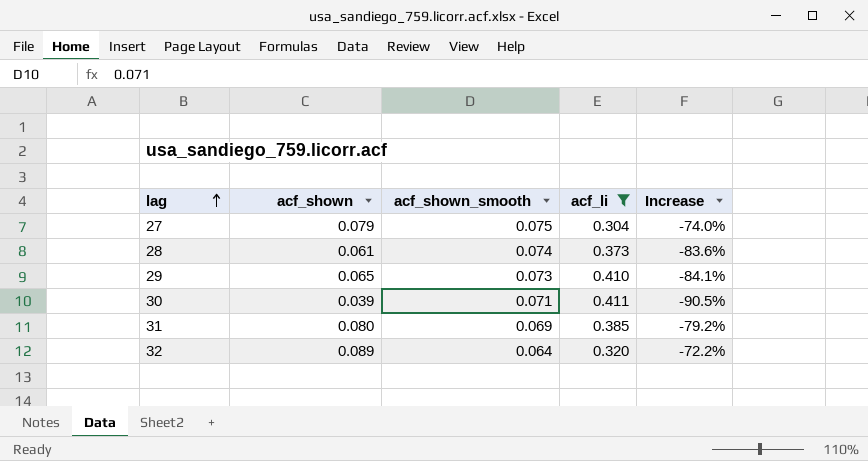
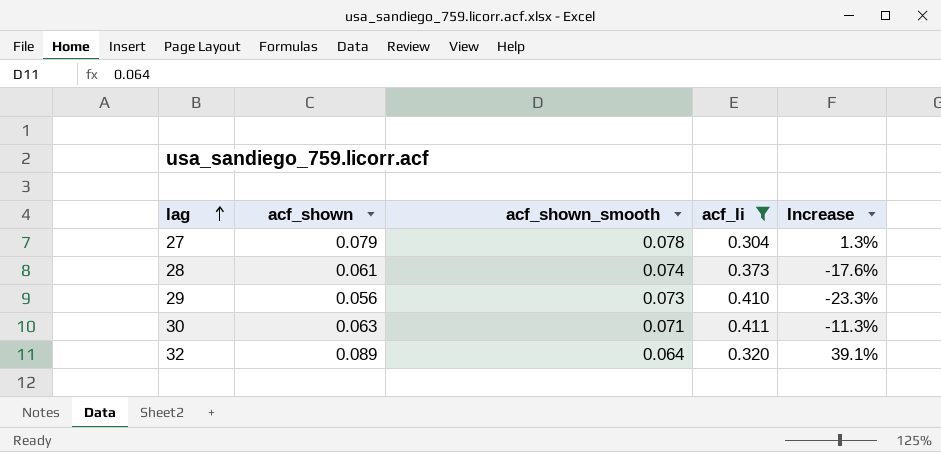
column Increase | formula: ([acf_shown] - [acf_li]) / [acf_li] -> ([acf_shown] - [acf_shown_smooth]) / [acf_shown_smooth]
row 31: 0.080 | 0.069 | 0.385 | -79.2% -> none
27 | acf_shown_smooth: 0.075 -> 0.078
29 | acf_shown: 0.065 -> 0.056
30 | acf_shown: 0.039 -> 0.063

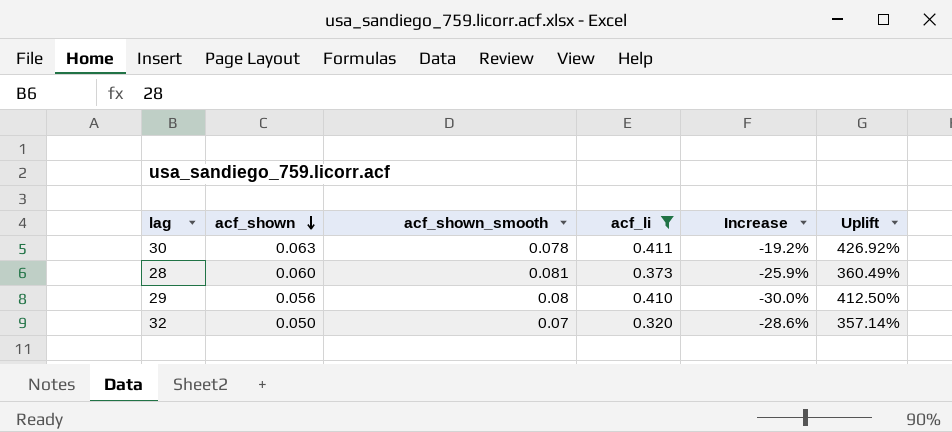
row order: lag ascending -> acf_shown descending
column Uplift | formula: none -> ([acf_li] - [acf_shown_smooth]) / [acf_shown_smooth]
row 27: 0.079 | 0.078 | 0.304 | 1.3% -> none
30 | acf_shown_smooth: 0.071 -> 0.078
30 | Increase: -11.3% -> -19.2%
28 | acf_shown: 0.061 -> 0.060
28 | acf_shown_smooth: 0.074 -> 0.081
28 | Increase: -17.6% -> -25.9%
29 | acf_shown_smooth: 0.073 -> 0.08
29 | Increase: -23.3% -> -30.0%
32 | acf_shown: 0.089 -> 0.050
32 | acf_shown_smooth: 0.064 -> 0.07
32 | Increase: 39.1% -> -28.6%

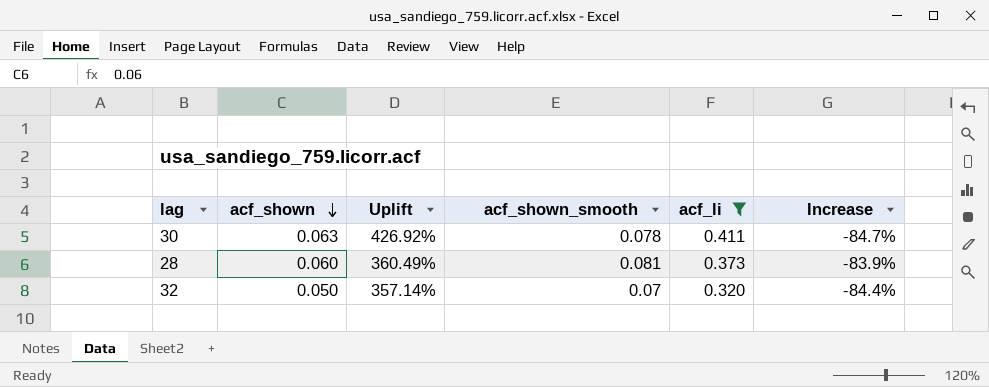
column Uplift | position: 6 -> 3
column Increase | formula: ([acf_shown] - [acf_shown_smooth]) / [acf_shown_smooth] -> ([acf_shown] - [acf_li]) / [acf_li]
row 29: 0.056 | 0.08 | 0.410 | -30.0% | 412.50% -> none

